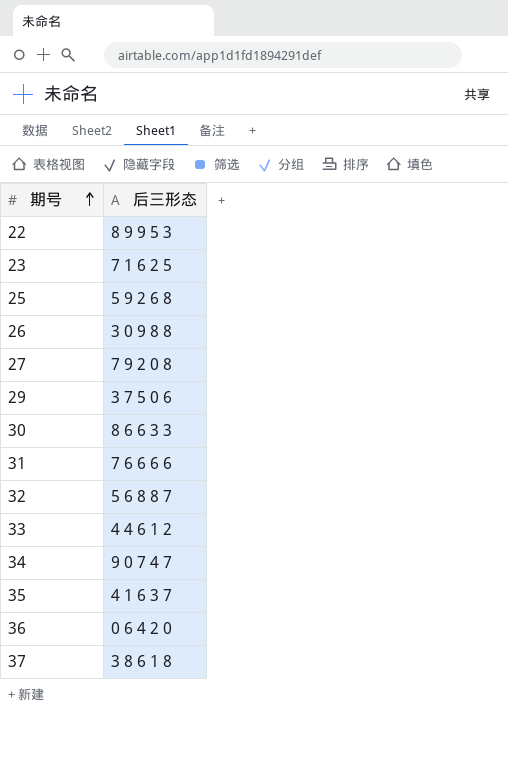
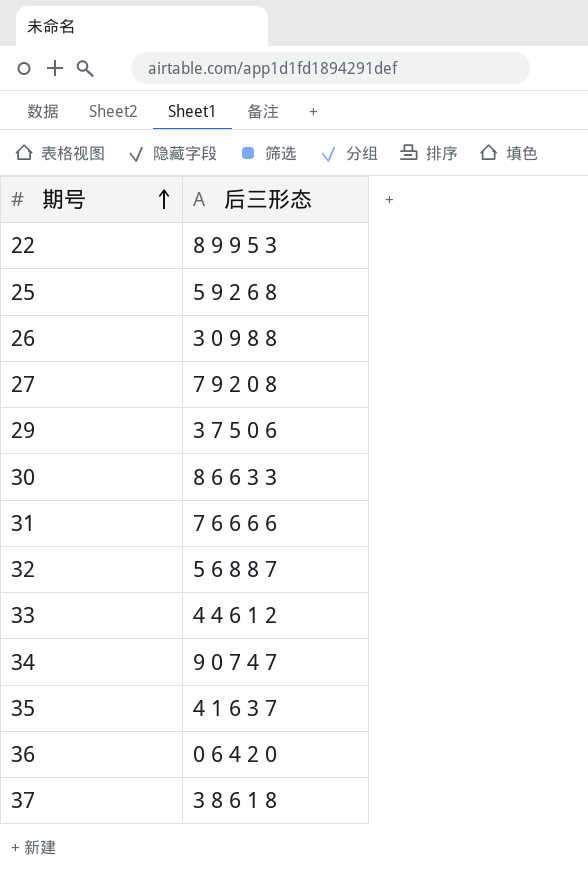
row 23: 7 1 6 2 5 -> none

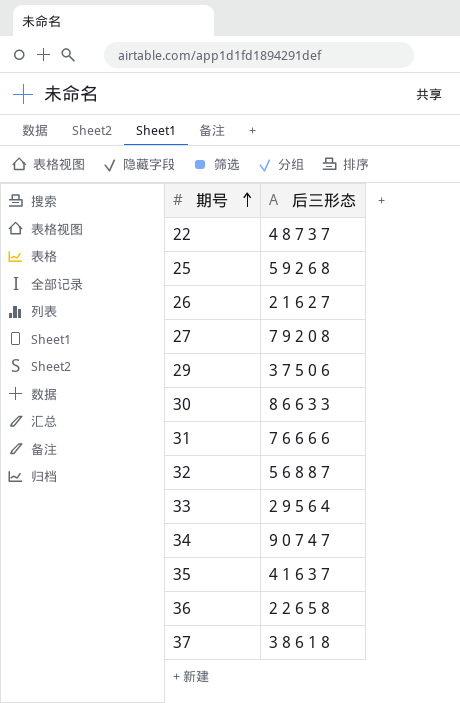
22 | 后三形态: 8 9 9 5 3 -> 4 8 7 3 7
26 | 后三形态: 3 0 9 8 8 -> 2 1 6 2 7
33 | 后三形态: 4 4 6 1 2 -> 2 9 5 6 4
36 | 后三形态: 0 6 4 2 0 -> 2 2 6 5 8

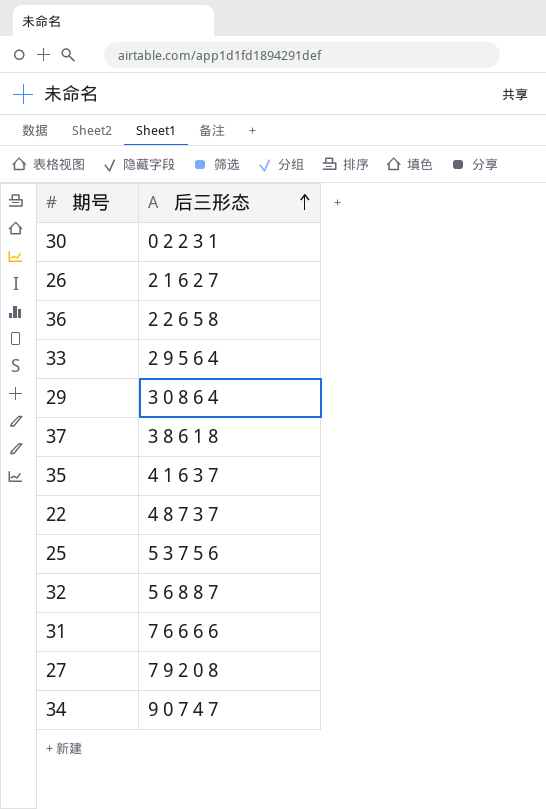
row order: 期号 ascending -> 后三形态 ascending
30 | 后三形态: 8 6 6 3 3 -> 0 2 2 3 1
29 | 后三形态: 3 7 5 0 6 -> 3 0 8 6 4
25 | 后三形态: 5 9 2 6 8 -> 5 3 7 5 6

